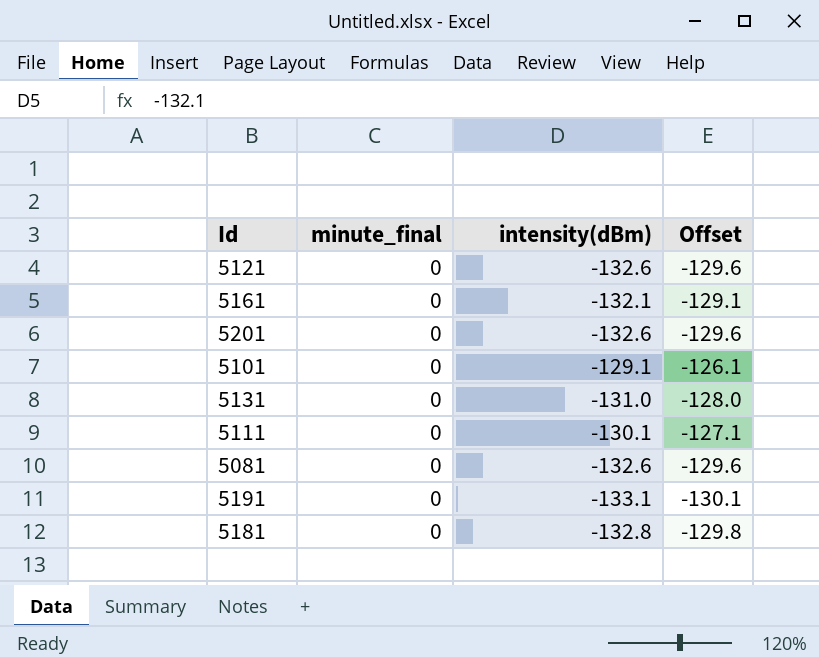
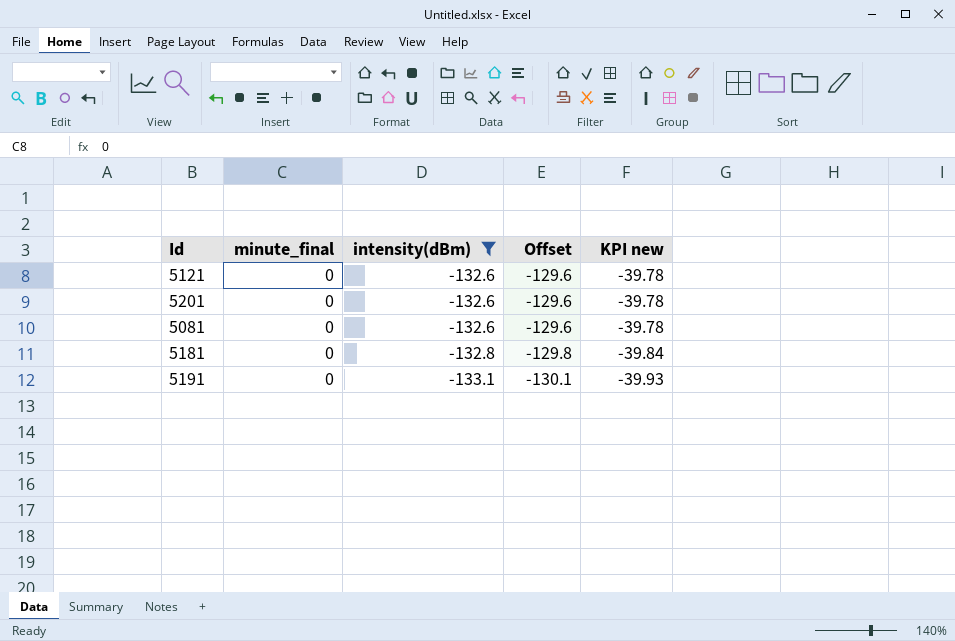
filter: none -> intensity(dBm) <= -132.6
row order: none -> intensity(dBm) descending
column KPI new | formula: none -> [intensity(dBm)] * 0.3

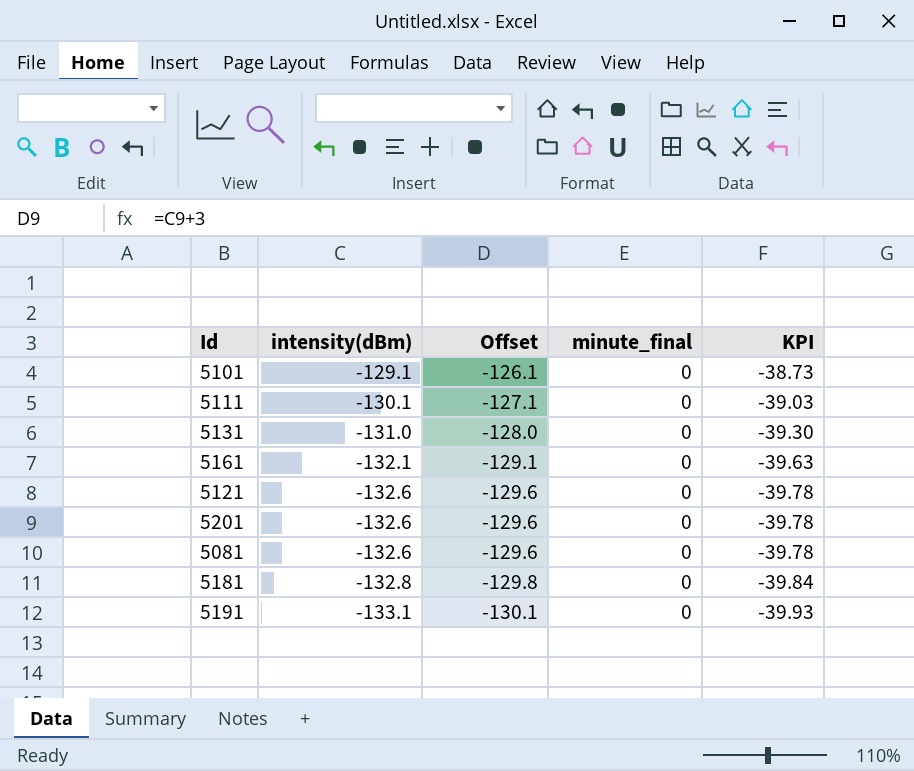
filter: intensity(dBm) <= -132.6 -> none
column minute_final | position: 2 -> 4
column name: KPI new -> KPI

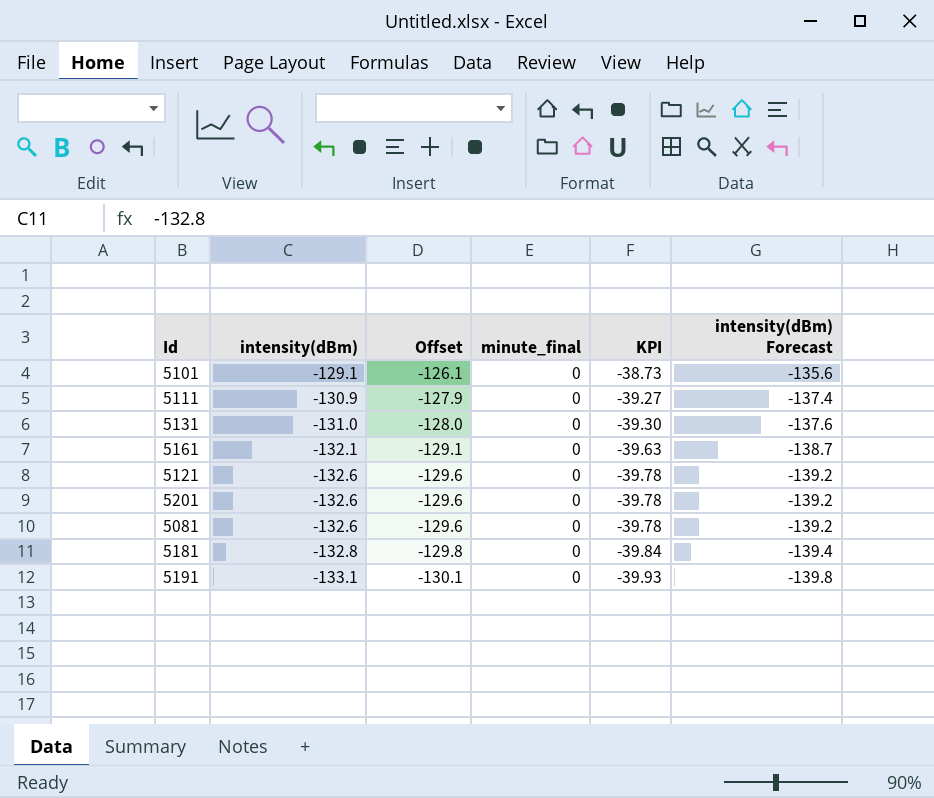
column intensity(dBm) Forecast | formula: none -> [intensity(dBm)] * 1.05
5111 | intensity(dBm): -130.1 -> -130.9
5111 | Offset: -127.1 -> -127.9
5111 | KPI: -39.03 -> -39.27

